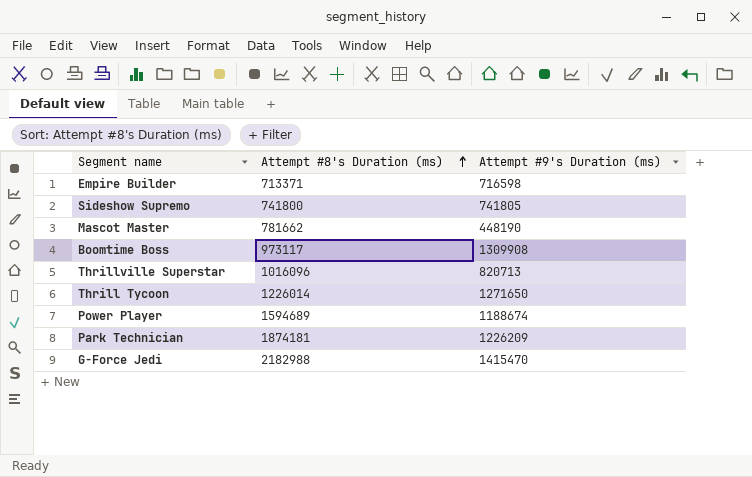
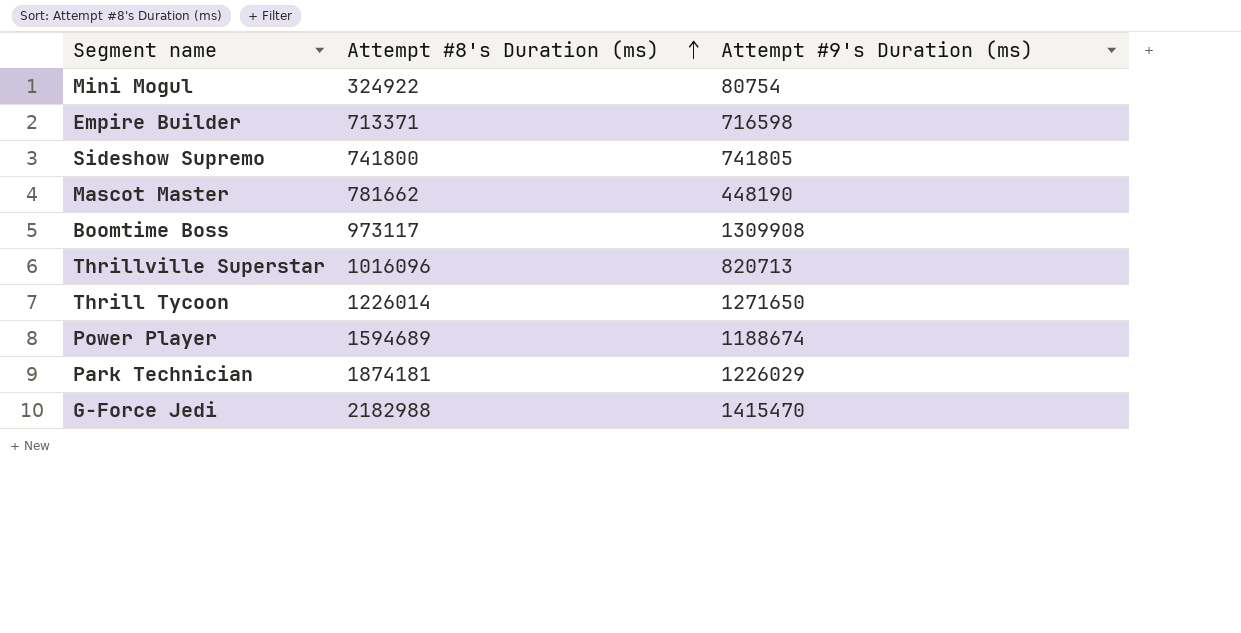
row Mini Mogul: none -> 324922 | 80754
Park Technician | Attempt #9's Duration (ms): 1226209 -> 1226029

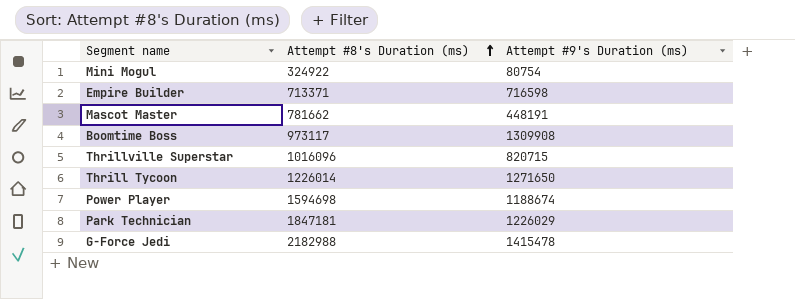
row Sideshow Supremo: 741800 | 741805 -> none
Mascot Master | Attempt #9's Duration (ms): 448190 -> 448191
Thrillville Superstar | Attempt #9's Duration (ms): 820713 -> 820715
Power Player | Attempt #8's Duration (ms): 1594689 -> 1594698
Park Technician | Attempt #8's Duration (ms): 1874181 -> 1847181
G-Force Jedi | Attempt #9's Duration (ms): 1415470 -> 1415478

